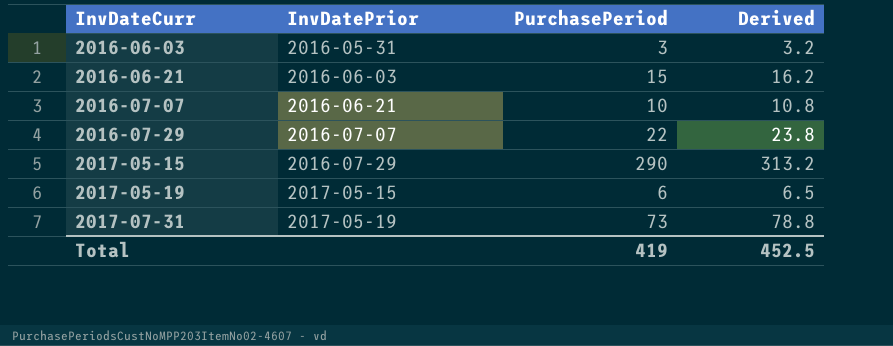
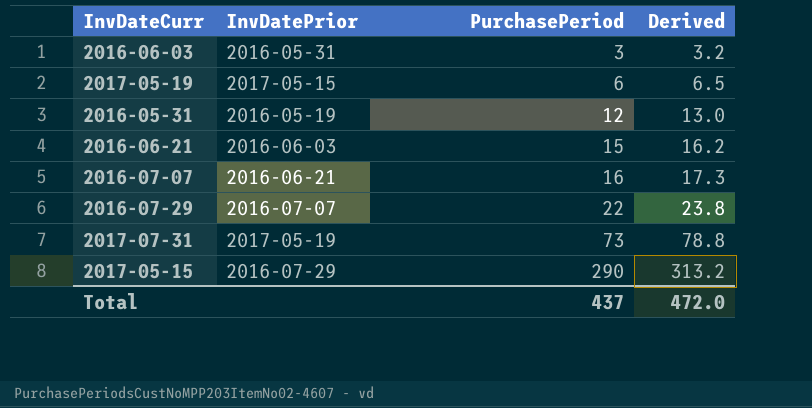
row order: InvDateCurr ascending -> PurchasePeriod ascending
row 2016-05-31: none -> 2016-05-19 | 12 | 13.0
2016-07-07 | PurchasePeriod: 10 -> 16
2016-07-07 | Derived: 10.8 -> 17.3
Total | PurchasePeriod: 419 -> 437
Total | Derived: 452.5 -> 472.0

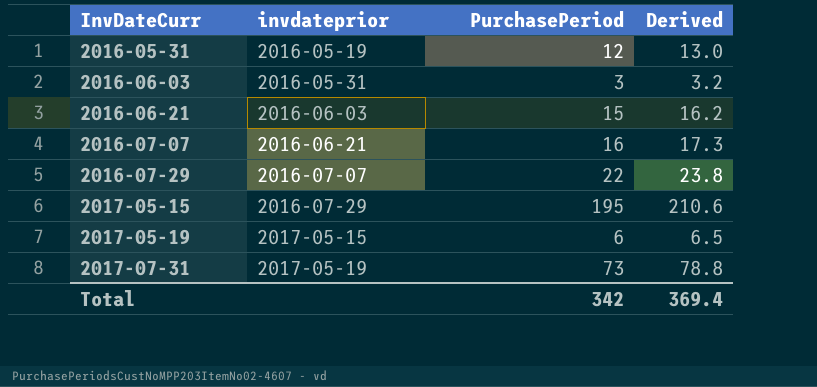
row order: PurchasePeriod ascending -> InvDateCurr ascending
column name: InvDatePrior -> invdateprior
2017-05-15 | PurchasePeriod: 290 -> 195
2017-05-15 | Derived: 313.2 -> 210.6
Total | PurchasePeriod: 437 -> 342
Total | Derived: 472.0 -> 369.4

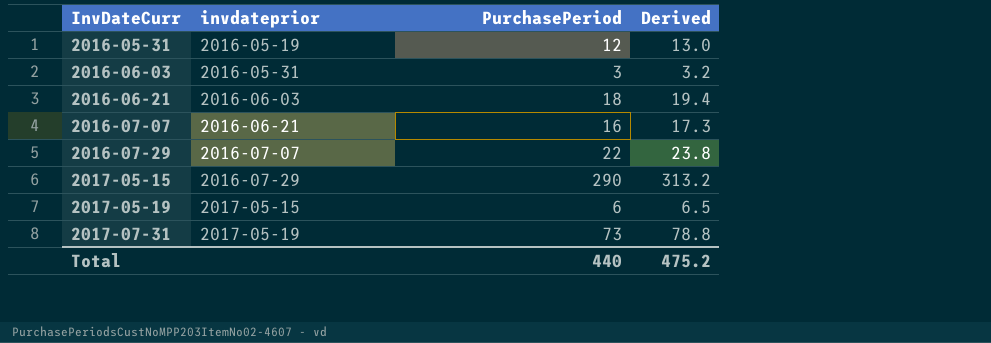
2016-06-21 | PurchasePeriod: 15 -> 18
2016-06-21 | Derived: 16.2 -> 19.4
2017-05-15 | PurchasePeriod: 195 -> 290
2017-05-15 | Derived: 210.6 -> 313.2
Total | PurchasePeriod: 342 -> 440
Total | Derived: 369.4 -> 475.2

